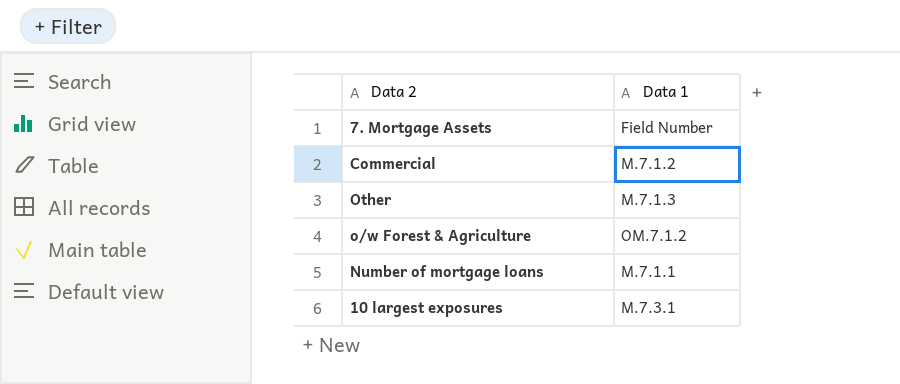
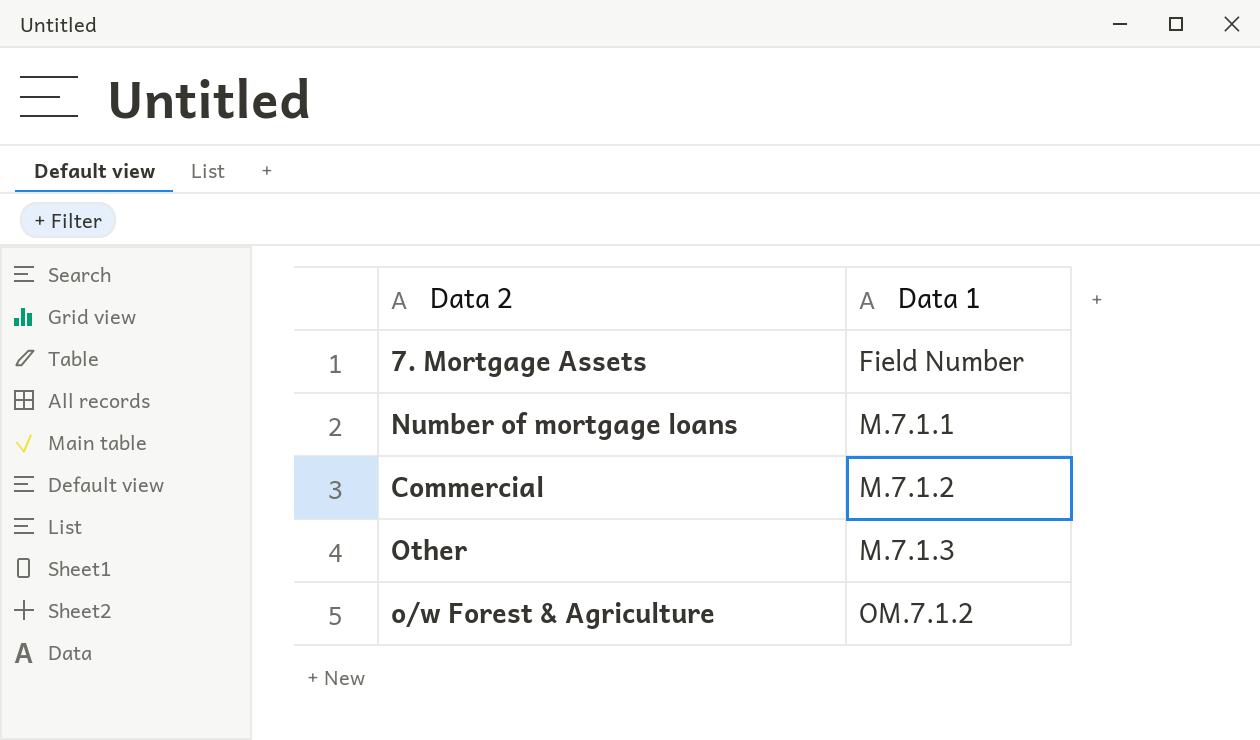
row order: none -> Data 1 ascending
row 10 largest exposures: M.7.3.1 -> none

